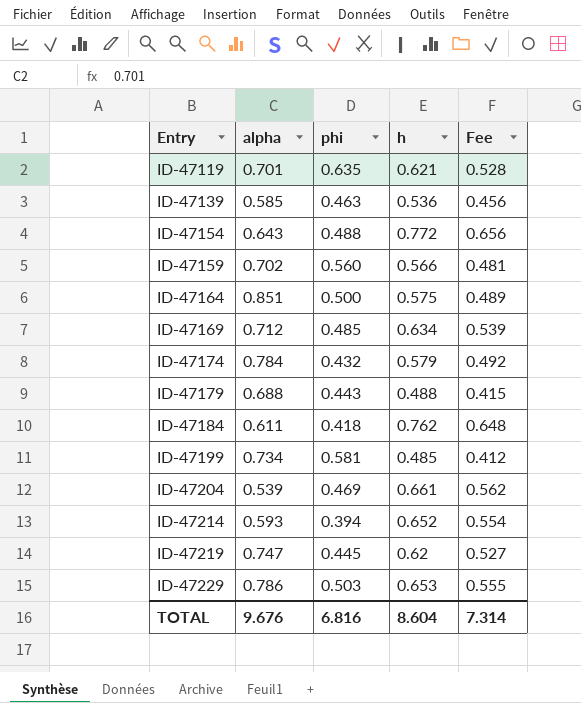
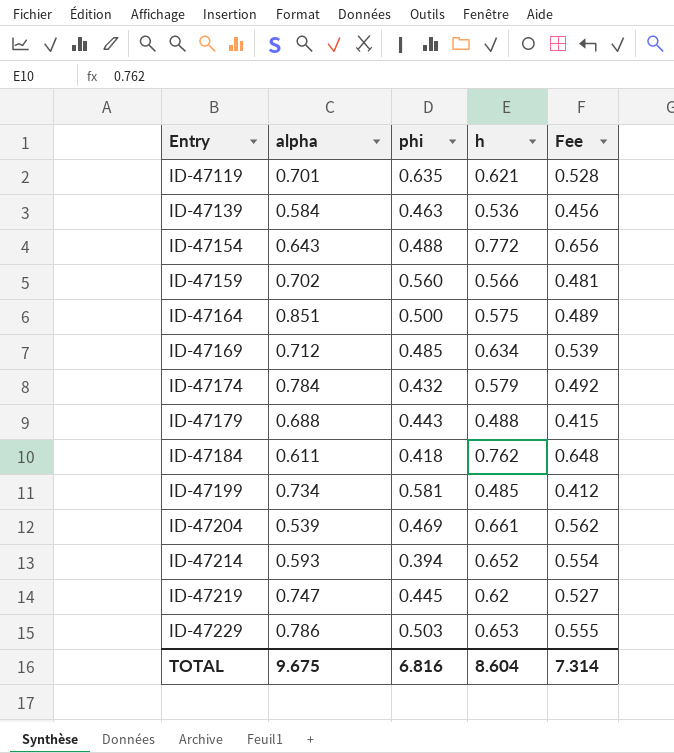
ID-47139 | alpha: 0.585 -> 0.584
TOTAL | alpha: 9.676 -> 9.675

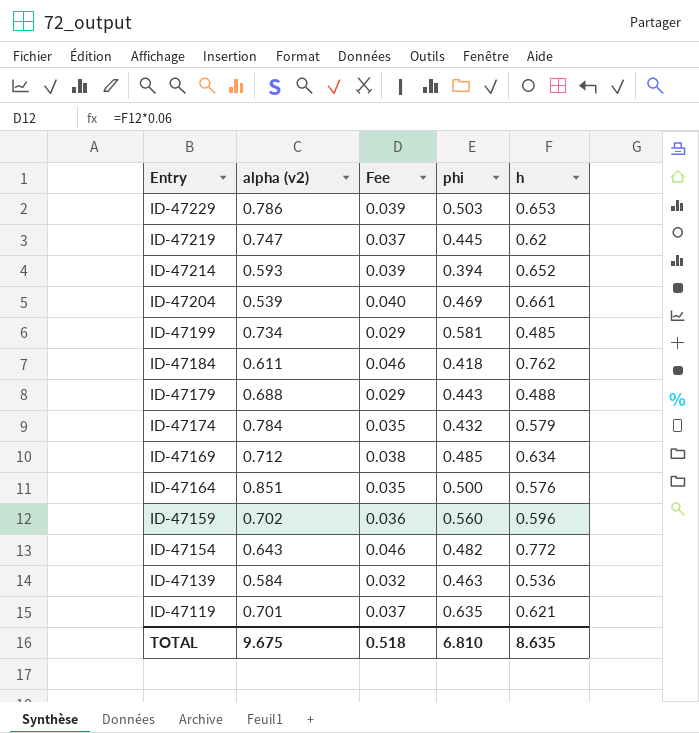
row order: Entry ascending -> Entry descending
column name: alpha -> alpha (v2)
column Fee | formula: [h] * 0.85 -> [h] * 0.06
column Fee | position: 5 -> 3
ID-47164 | h: 0.575 -> 0.576
ID-47159 | h: 0.566 -> 0.596
ID-47154 | phi: 0.488 -> 0.482
TOTAL | Fee: 7.314 -> 0.518
TOTAL | phi: 6.816 -> 6.810
TOTAL | h: 8.604 -> 8.635

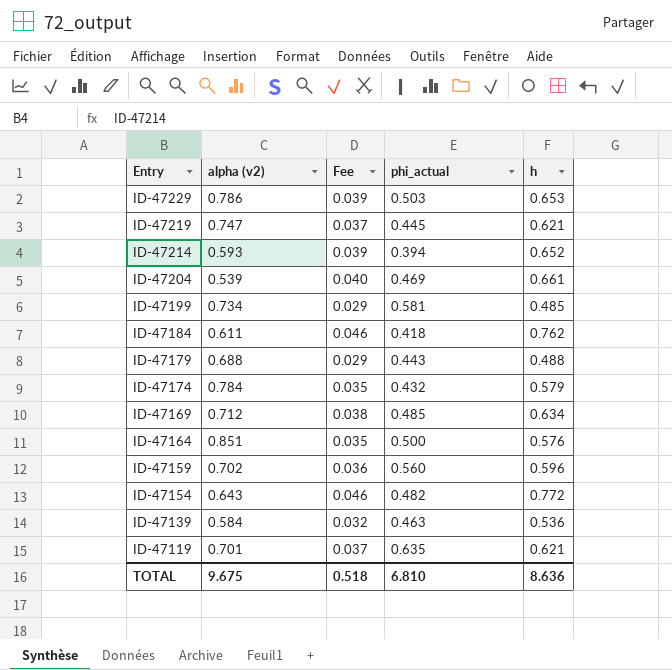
column name: phi -> phi_actual
ID-47219 | h: 0.62 -> 0.621
TOTAL | h: 8.635 -> 8.636

